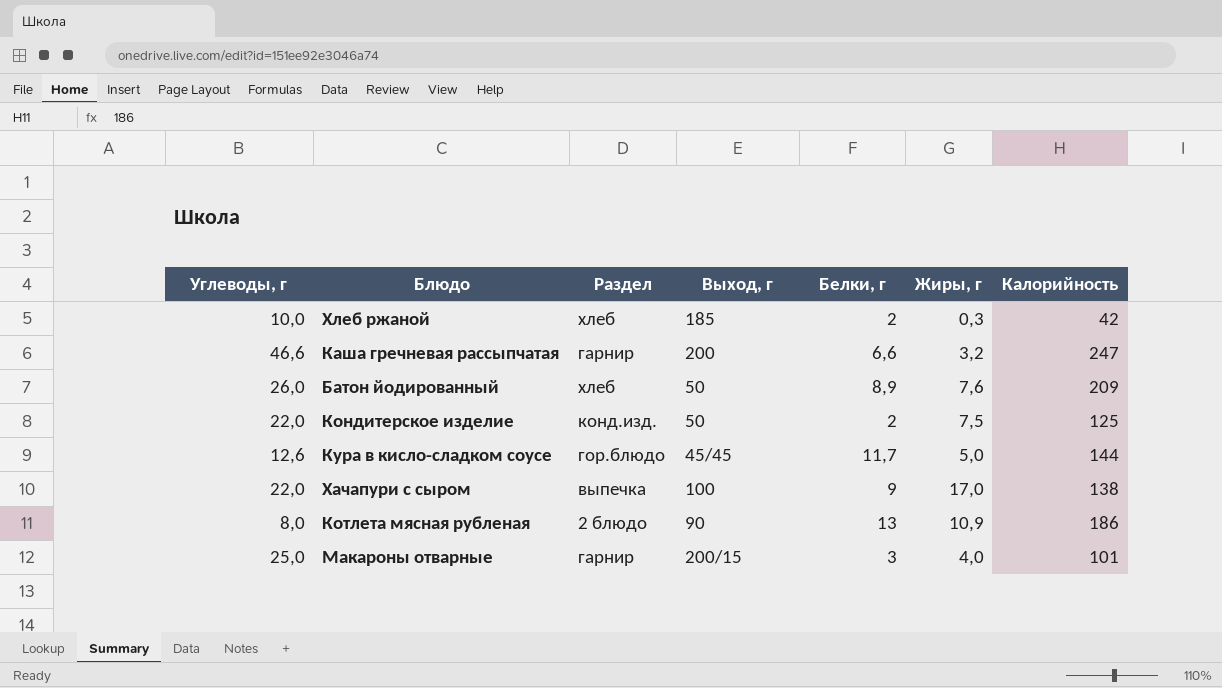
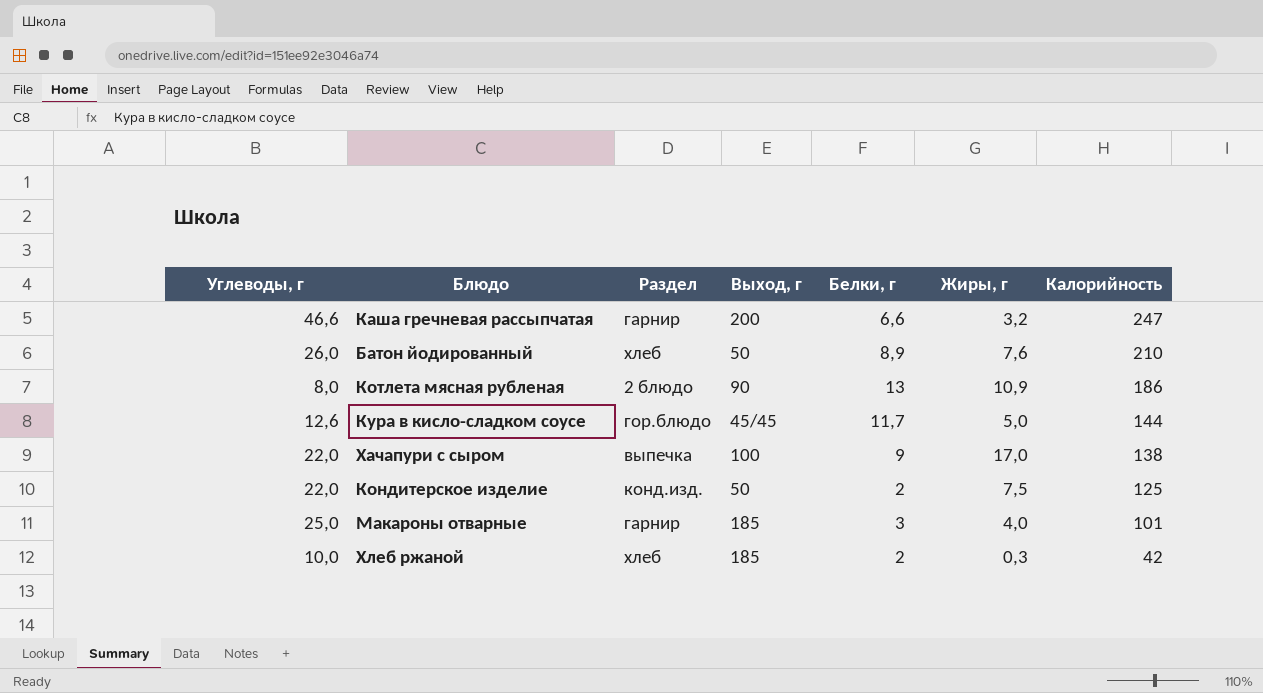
row order: none -> Калорийность descending
Батон йодированный | Калорийность: 209 -> 210
Макароны отварные | Выход, г: 200/15 -> 185

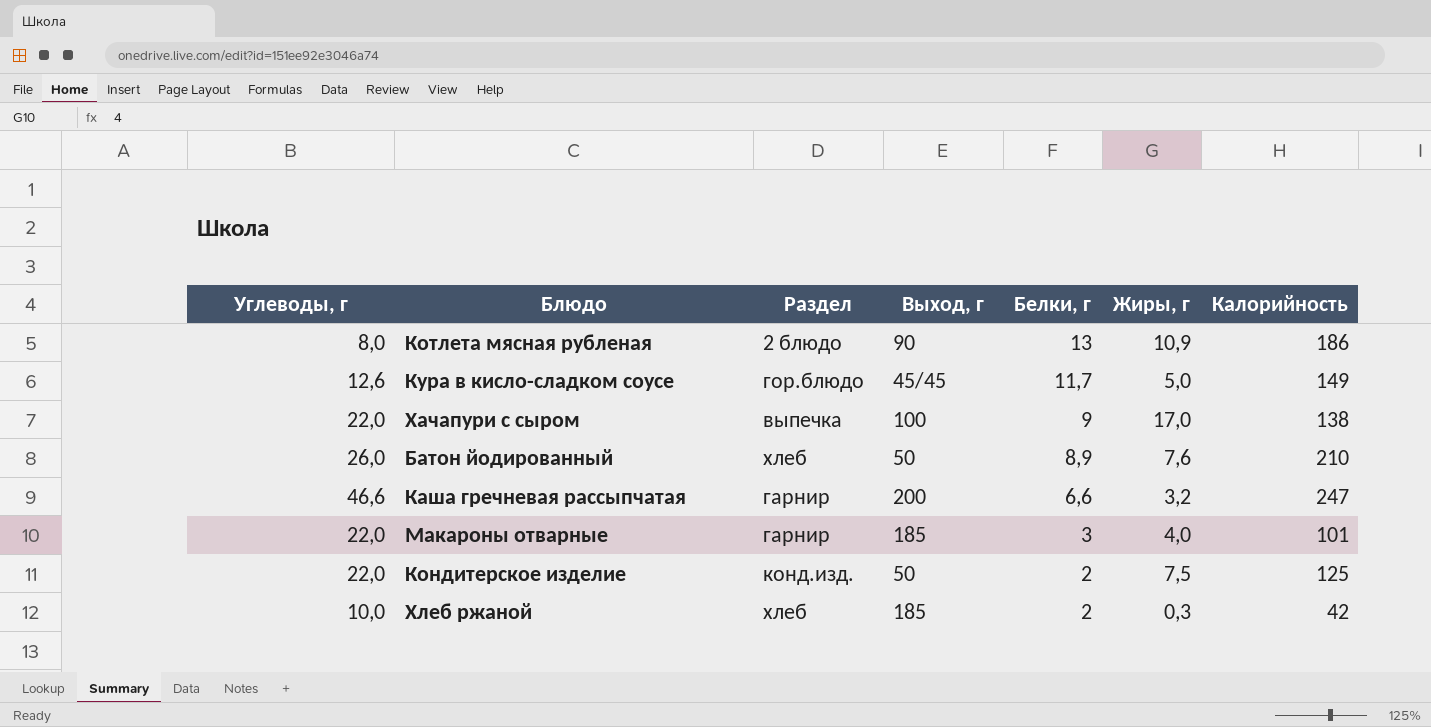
row order: Калорийность descending -> Белки, г descending
Кура в кисло-сладком соусе | Калорийность: 144 -> 149
Макароны отварные | Углеводы, г: 25,0 -> 22,0

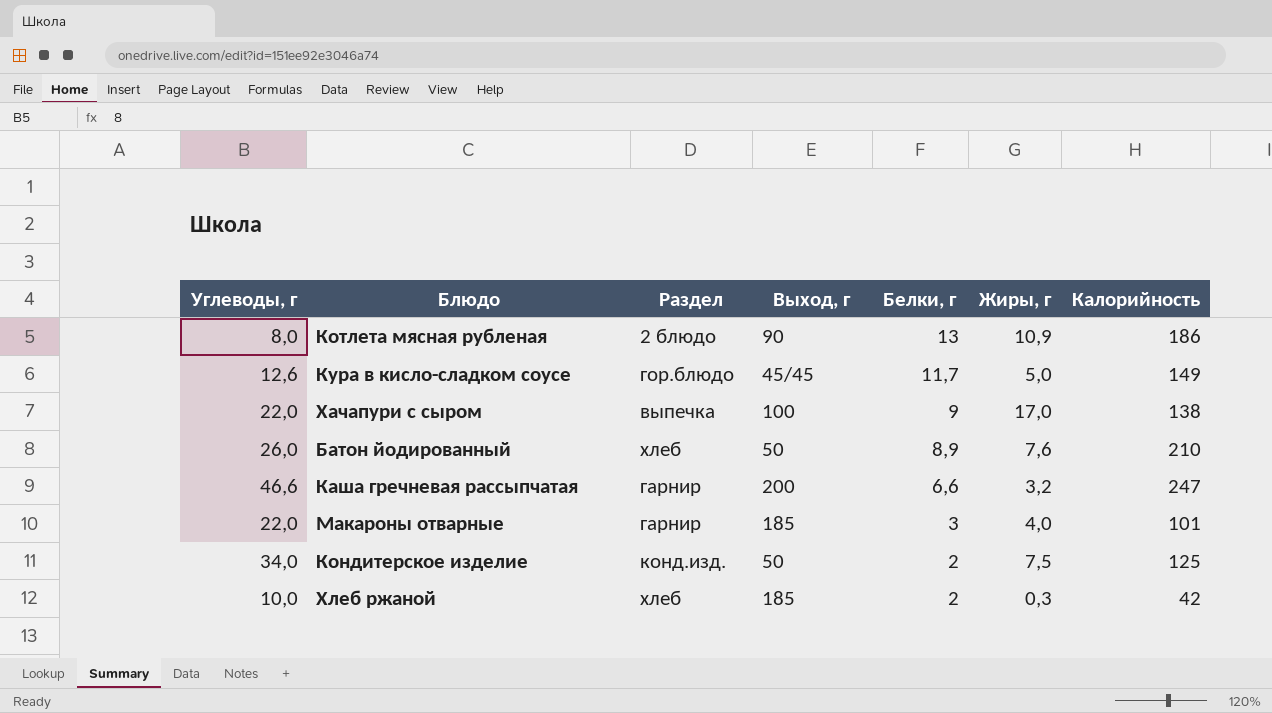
Кондитерское изделие | Углеводы, г: 22,0 -> 34,0

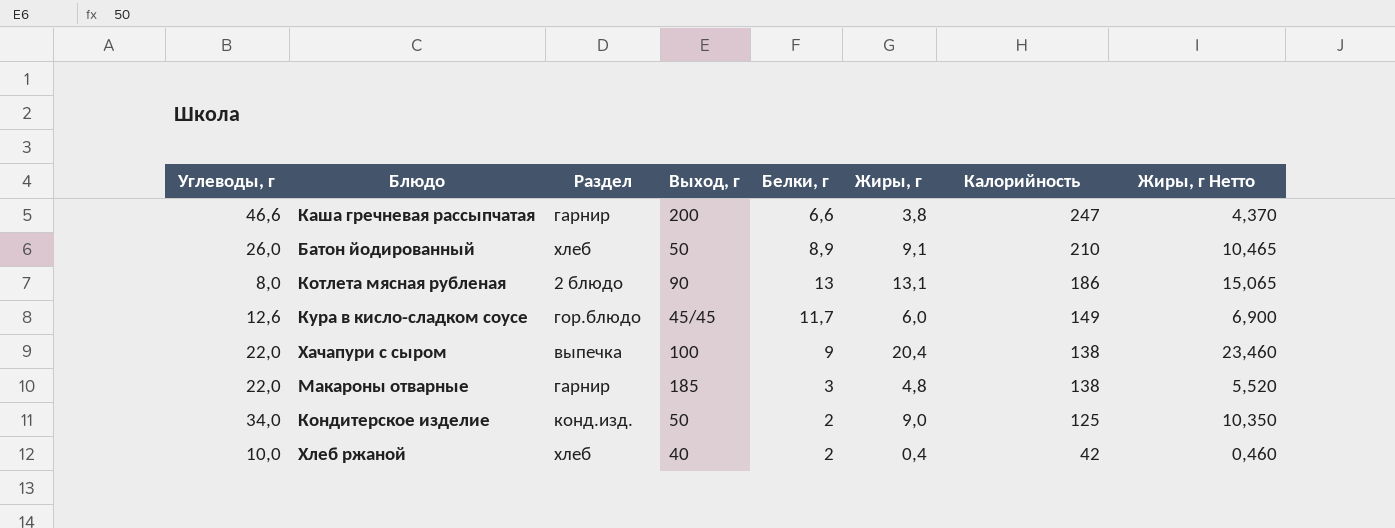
row order: Белки, г descending -> Калорийность descending
column Жиры, г Нетто | formula: none -> [Жиры, г] * 1,15
Каша гречневая рассыпчатая | Жиры, г: 3,2 -> 3,8
Батон йодированный | Жиры, г: 7,6 -> 9,1
Котлета мясная рубленая | Жиры, г: 10,9 -> 13,1
Кура в кисло-сладком соусе | Жиры, г: 5,0 -> 6,0
Хачапури с сыром | Жиры, г: 17,0 -> 20,4
Макароны отварные | Жиры, г: 4,0 -> 4,8
Макароны отварные | Калорийность: 101 -> 138
Кондитерское изделие | Жиры, г: 7,5 -> 9,0
Хлеб ржаной | Выход, г: 185 -> 40
Хлеб ржаной | Жиры, г: 0,3 -> 0,4

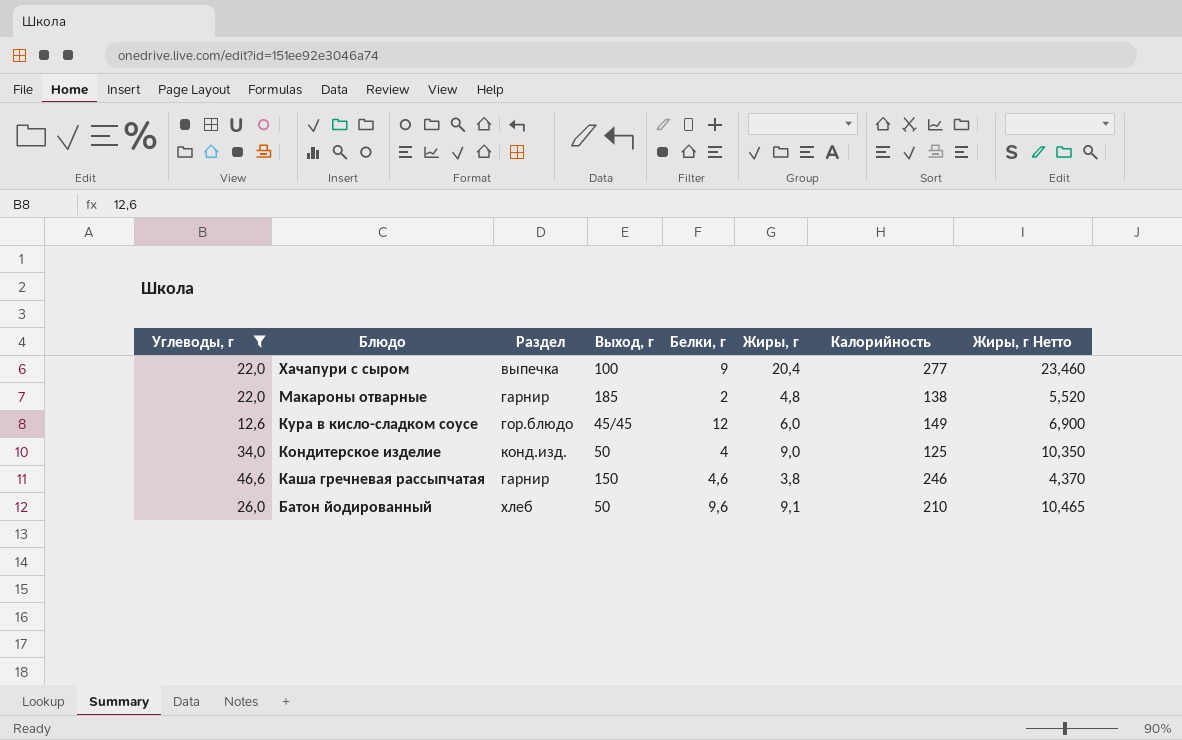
filter: none -> Углеводы, г >= 12,6
row order: Калорийность descending -> Блюдо descending
Хачапури с сыром | Калорийность: 138 -> 277
Макароны отварные | Белки, г: 3 -> 2
Кура в кисло-сладком соусе | Белки, г: 11,7 -> 12
Кондитерское изделие | Белки, г: 2 -> 4
Каша гречневая рассыпчатая | Выход, г: 200 -> 150
Каша гречневая рассыпчатая | Белки, г: 6,6 -> 4,6
Каша гречневая рассыпчатая | Калорийность: 247 -> 246
Батон йодированный | Белки, г: 8,9 -> 9,6

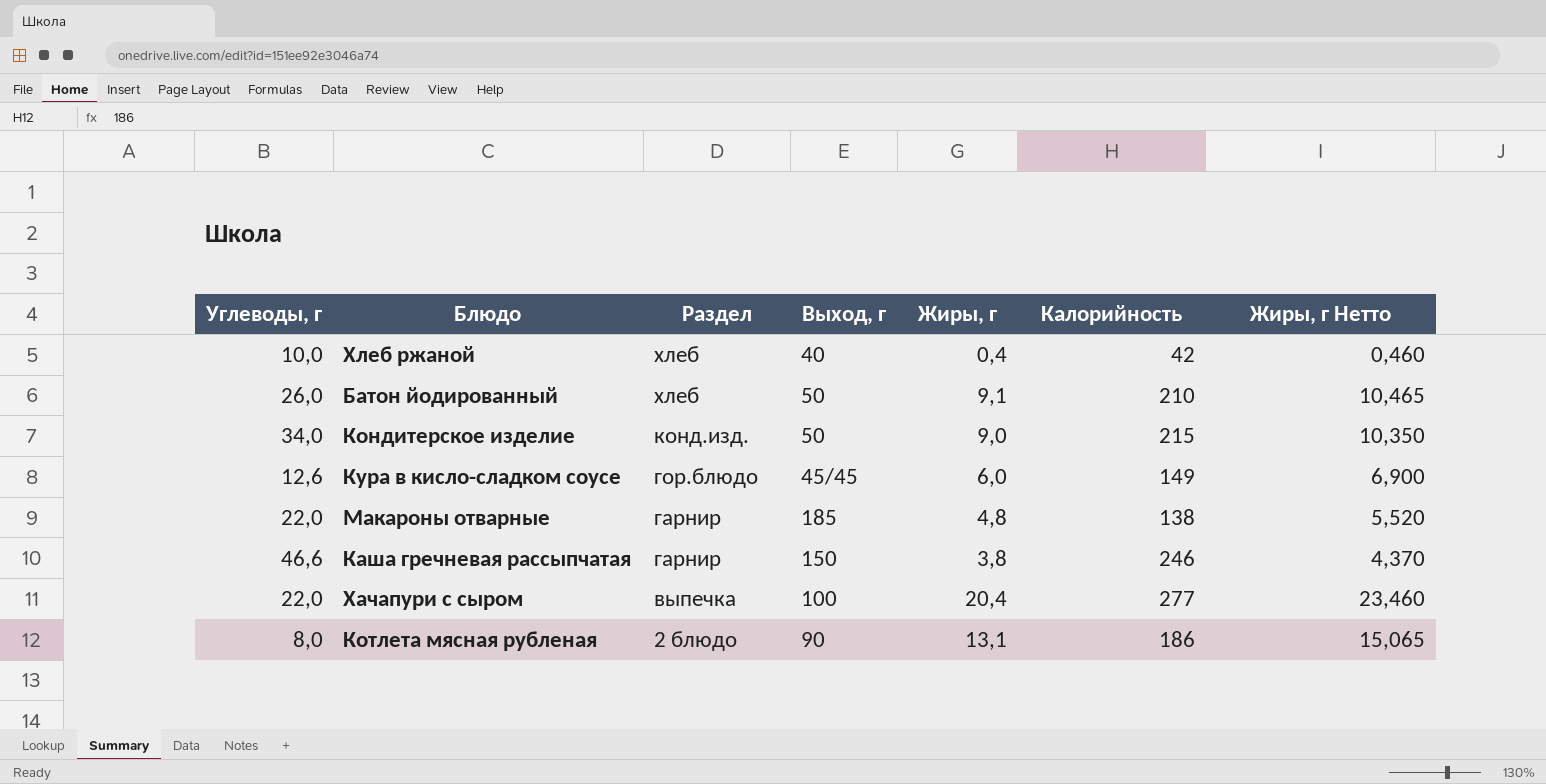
filter: Углеводы, г >= 12,6 -> none
row order: Блюдо descending -> Раздел descending
column Белки, г | position: 5 -> none
Кондитерское изделие | Калорийность: 125 -> 215

